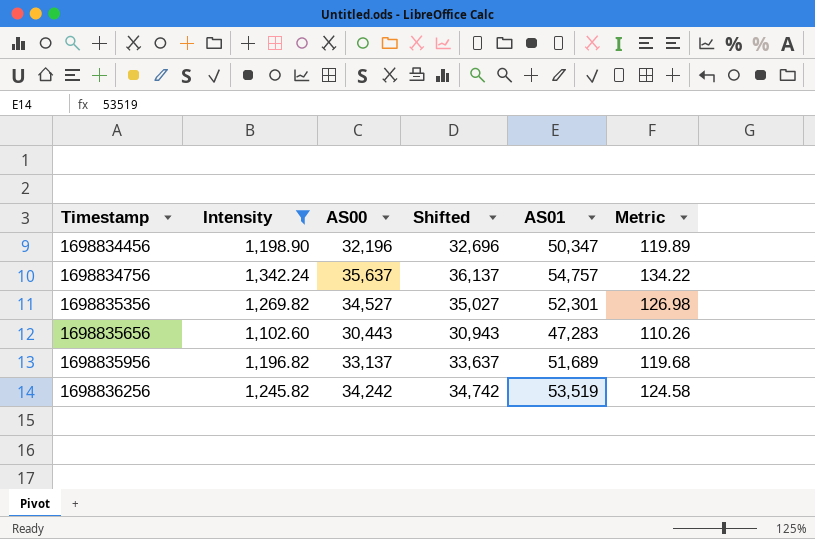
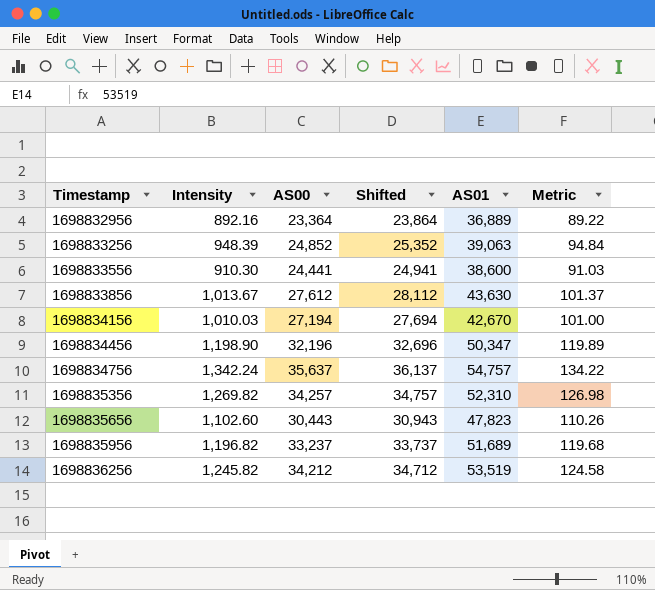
filter: Intensity >= 1,102.60 -> none
1698835356 | AS00: 34,527 -> 34,257
1698835356 | Shifted: 35,027 -> 34,757
1698835356 | AS01: 52,301 -> 52,310
1698835656 | AS01: 47,283 -> 47,823
1698835956 | AS00: 33,137 -> 33,237
1698835956 | Shifted: 33,637 -> 33,737
1698836256 | AS00: 34,242 -> 34,212
1698836256 | Shifted: 34,742 -> 34,712

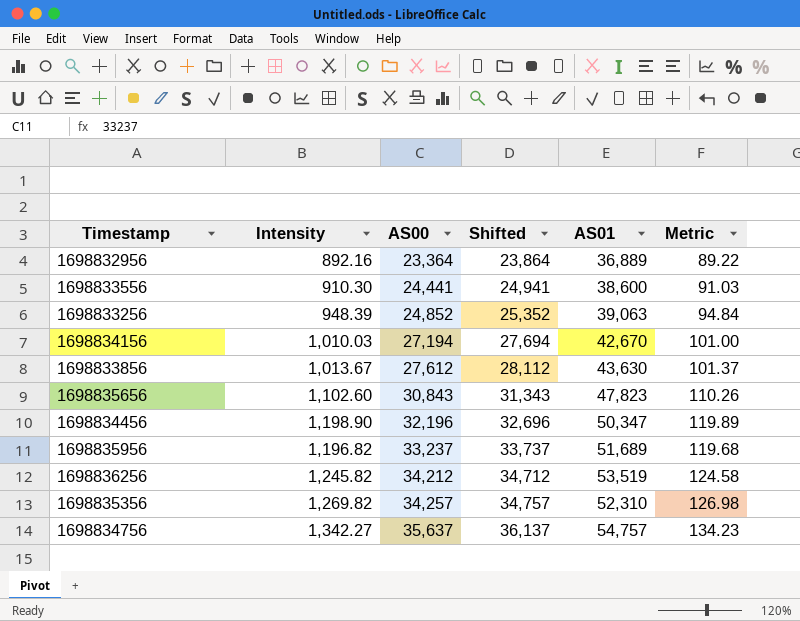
row order: Timestamp ascending -> AS00 ascending
1698835656 | AS00: 30,443 -> 30,843
1698835656 | Shifted: 30,943 -> 31,343
1698834756 | Intensity: 1,342.24 -> 1,342.27
1698834756 | Metric: 134.22 -> 134.23

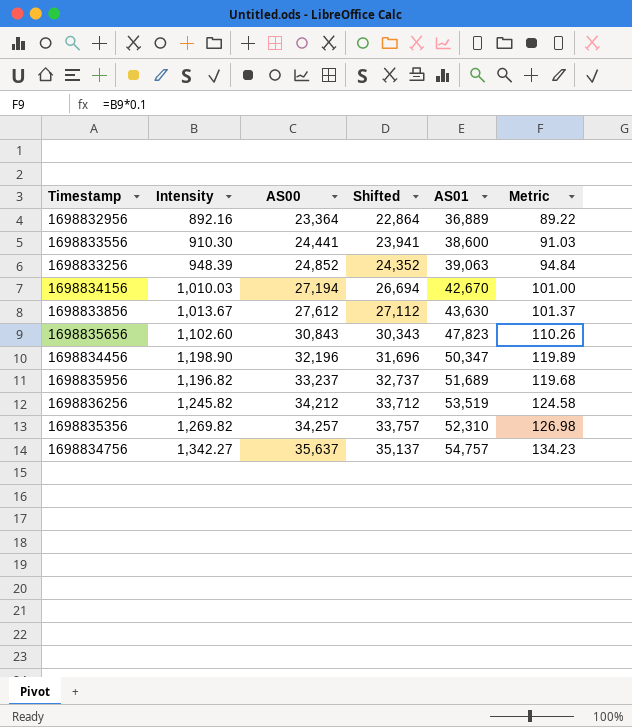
column Shifted | formula: [AS00] + 500 -> [AS00] - 500

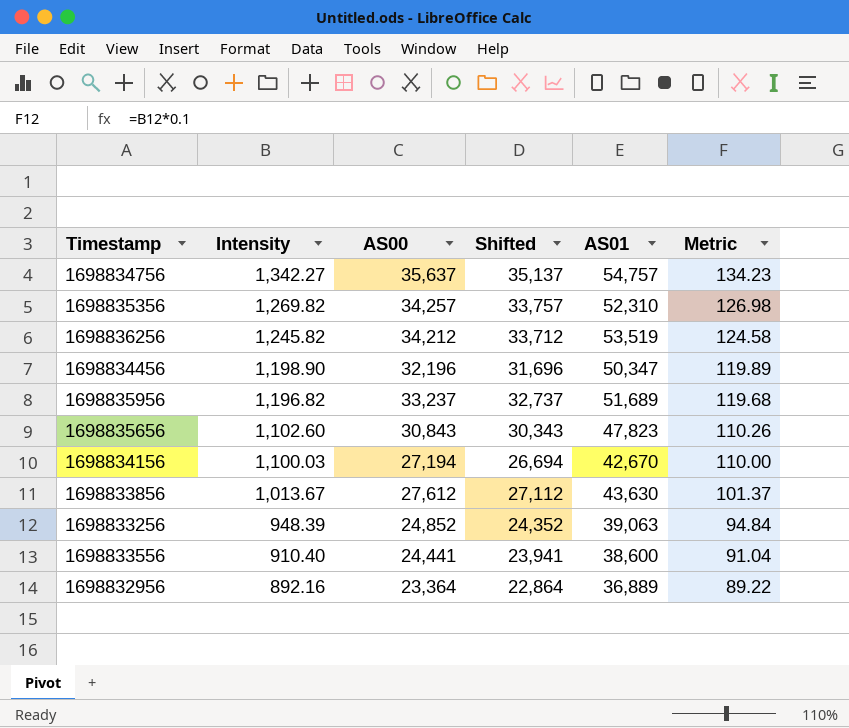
row order: AS00 ascending -> Intensity descending
1698834156 | Intensity: 1,010.03 -> 1,100.03
1698834156 | Metric: 101.00 -> 110.00
1698833556 | Intensity: 910.30 -> 910.40
1698833556 | Metric: 91.03 -> 91.04

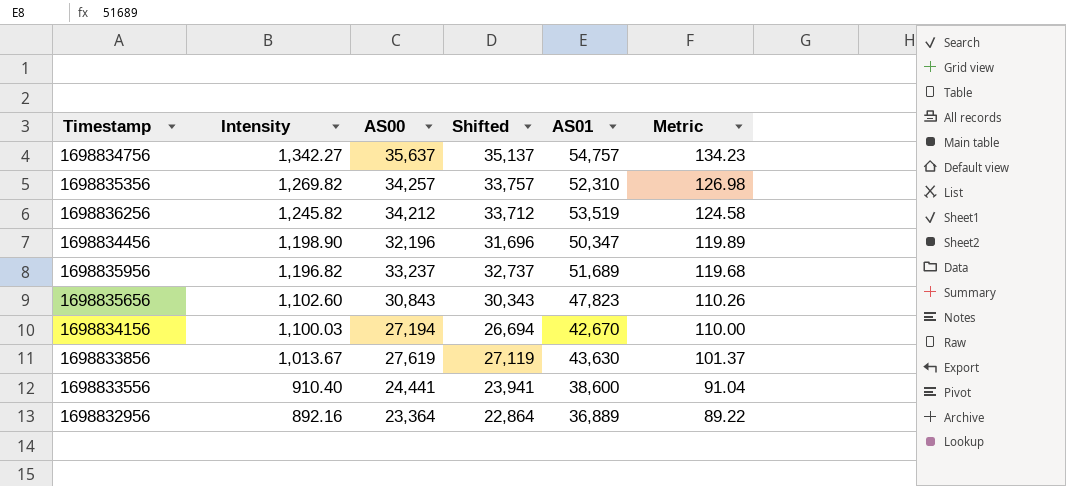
row 1698833256: 948.39 | 24,852 | 24,352 | 39,063 | 94.84 -> none
1698833856 | AS00: 27,612 -> 27,619
1698833856 | Shifted: 27,112 -> 27,119

